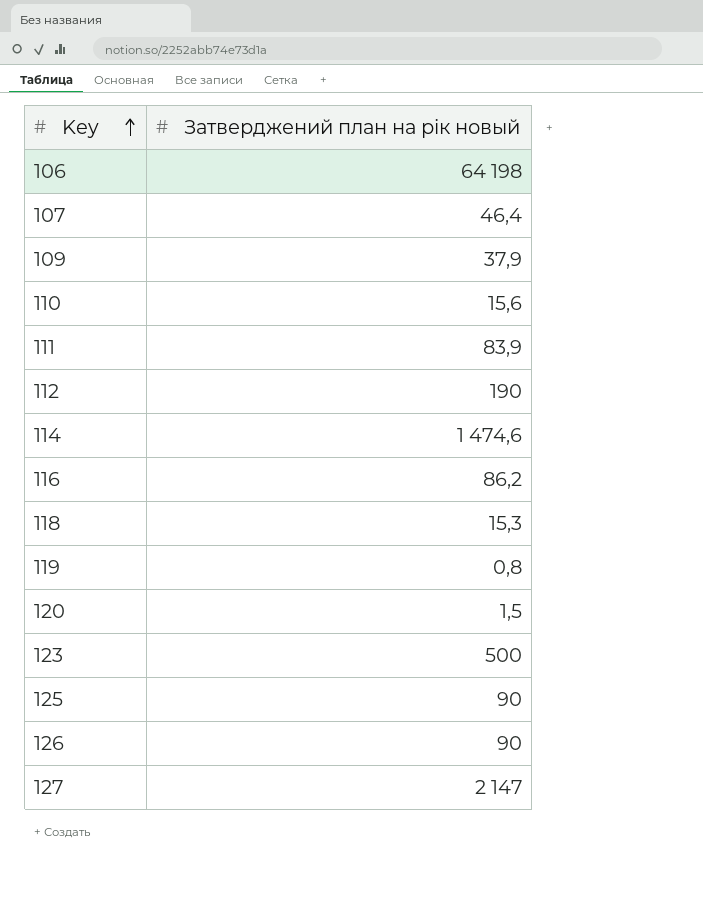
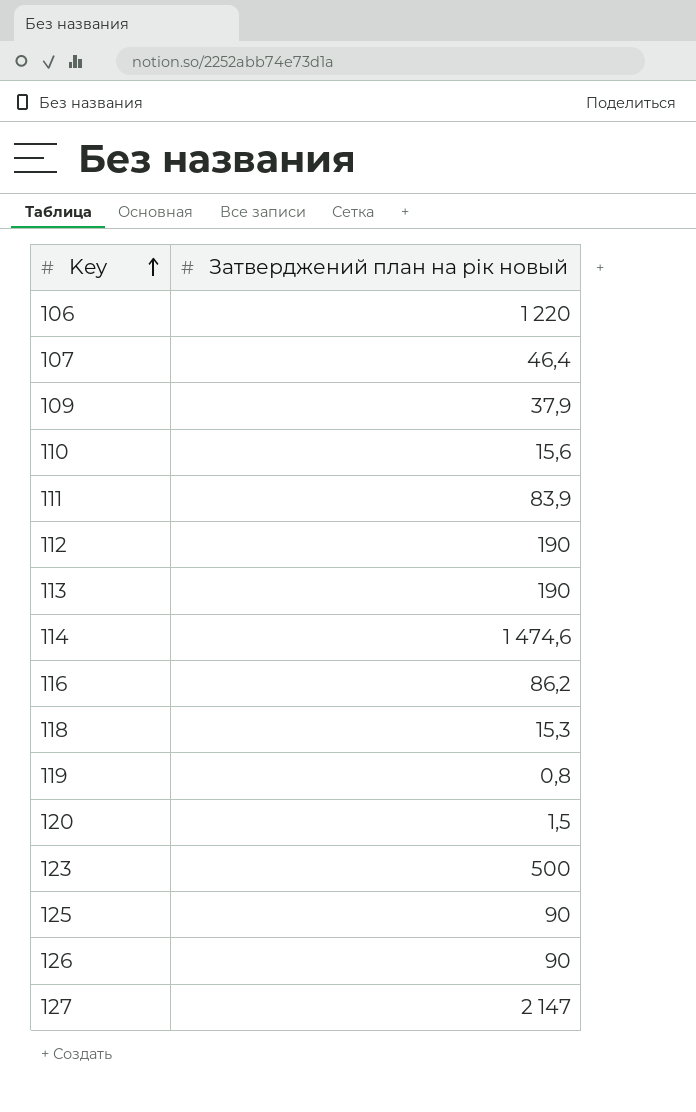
106 | Затверджений план на рік новый: 64 198 -> 1 220
row 113: none -> 190

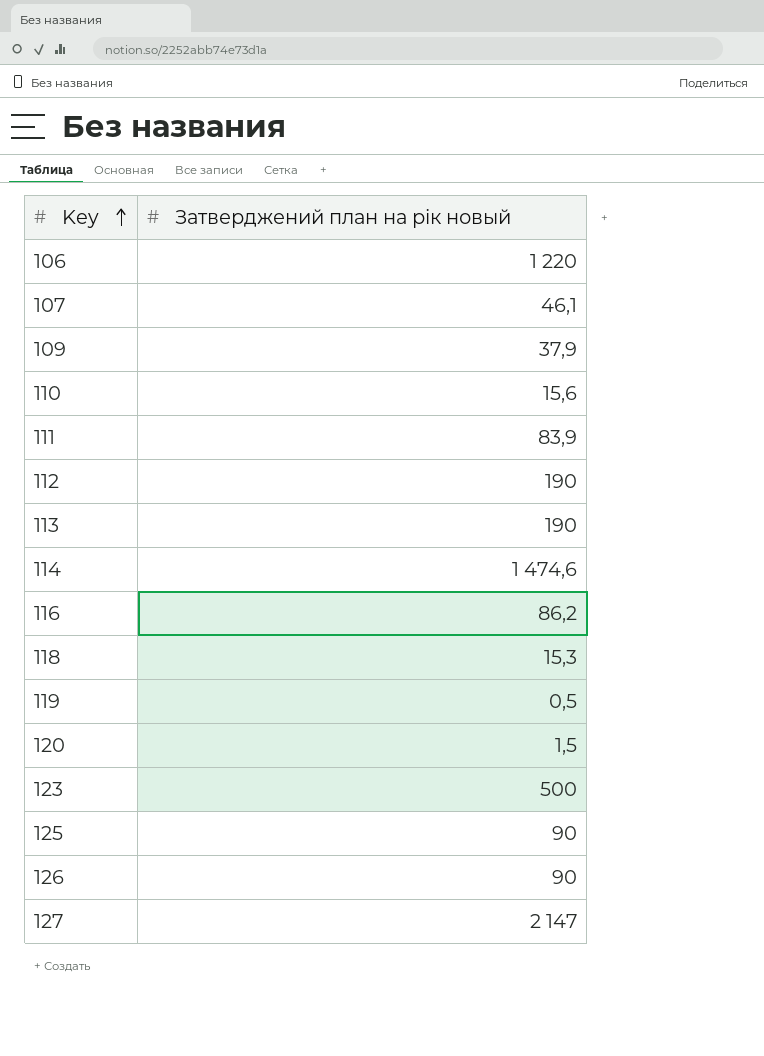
107 | Затверджений план на рік новый: 46,4 -> 46,1
119 | Затверджений план на рік новый: 0,8 -> 0,5

